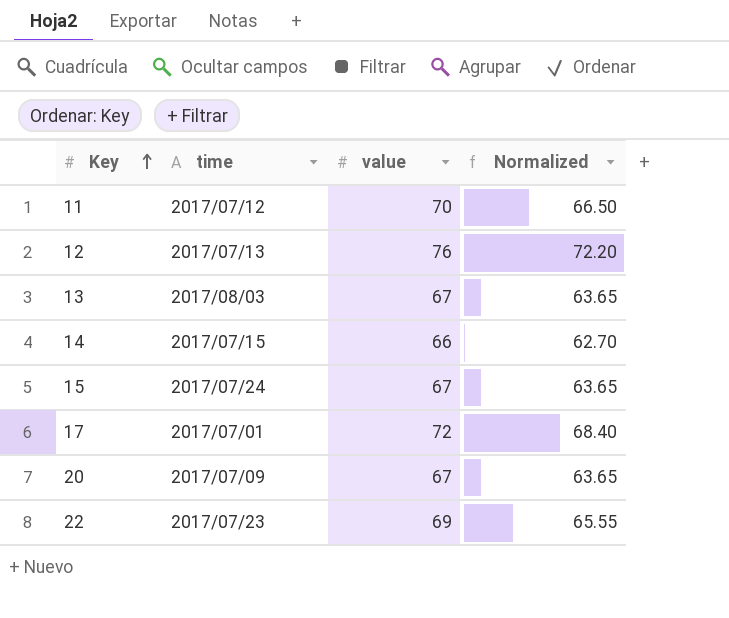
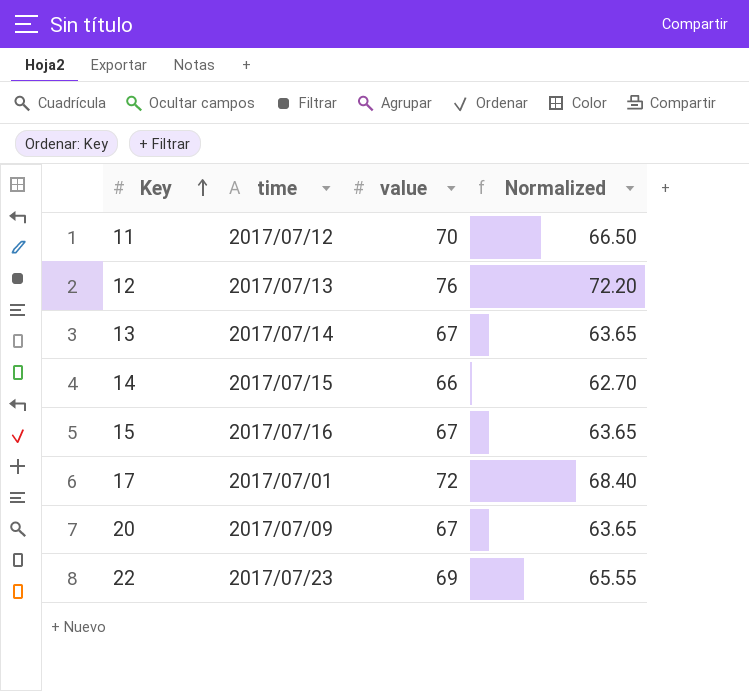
13 | time: 2017/08/03 -> 2017/07/14
15 | time: 2017/07/24 -> 2017/07/16

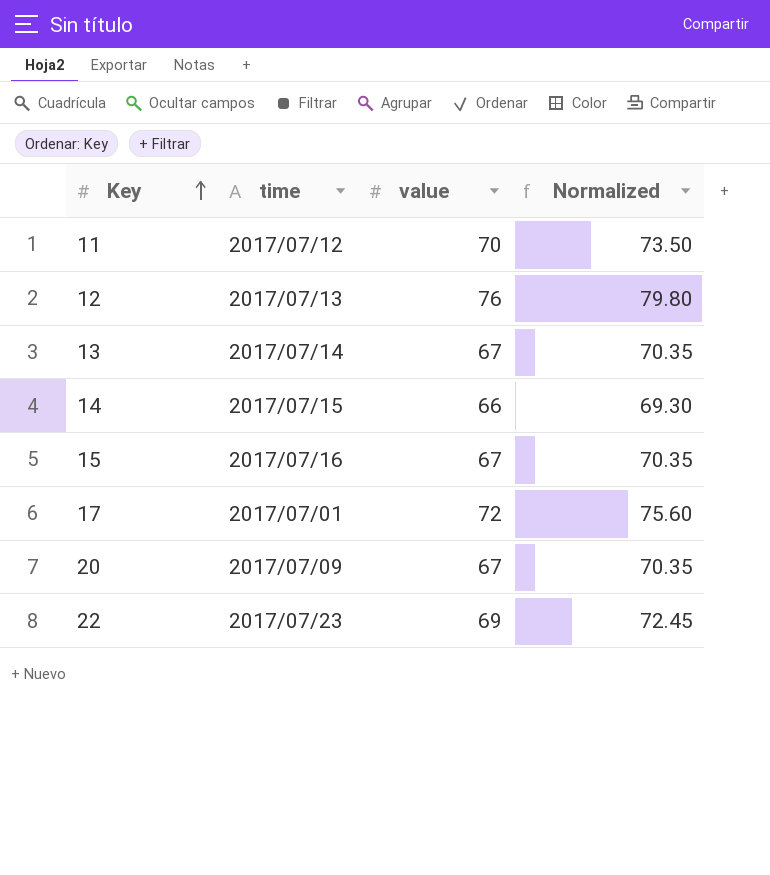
column Normalized | formula: [value] * 0.95 -> [value] * 1.05

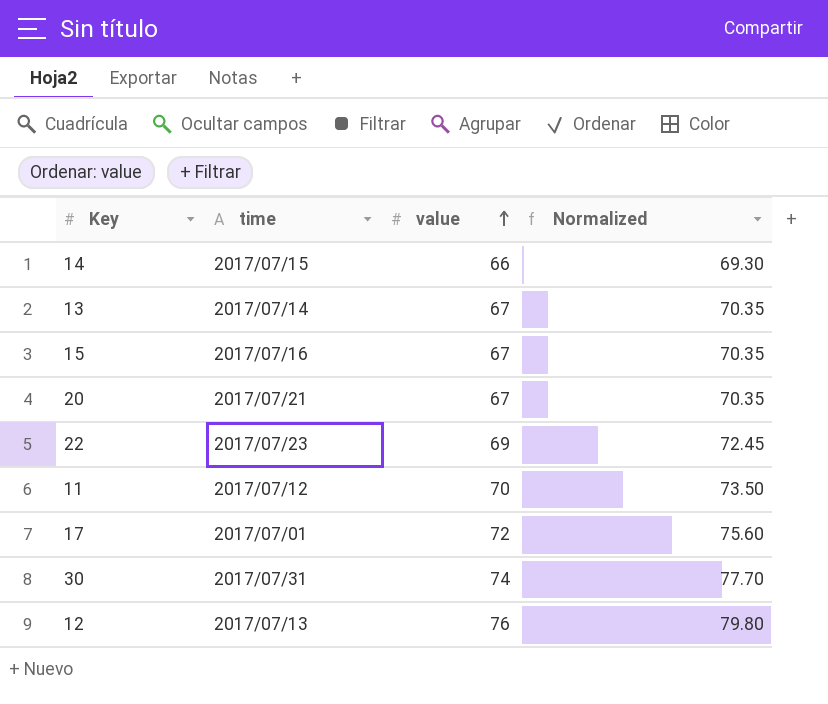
row order: Key ascending -> value ascending
20 | time: 2017/07/09 -> 2017/07/21
row 30: none -> 2017/07/31 | 74 | 77.70

